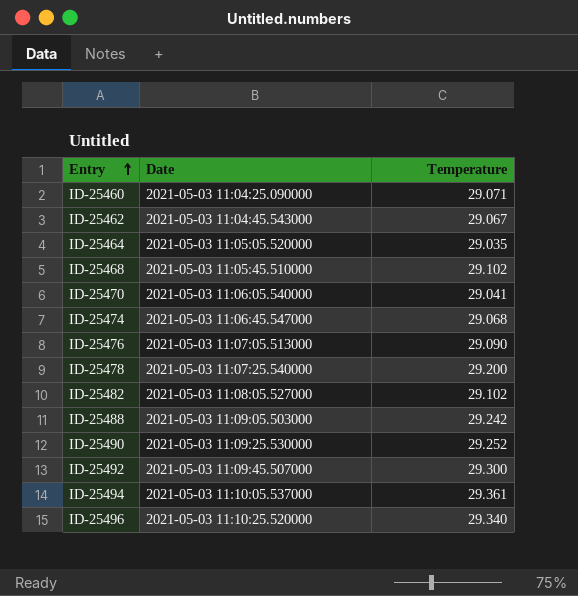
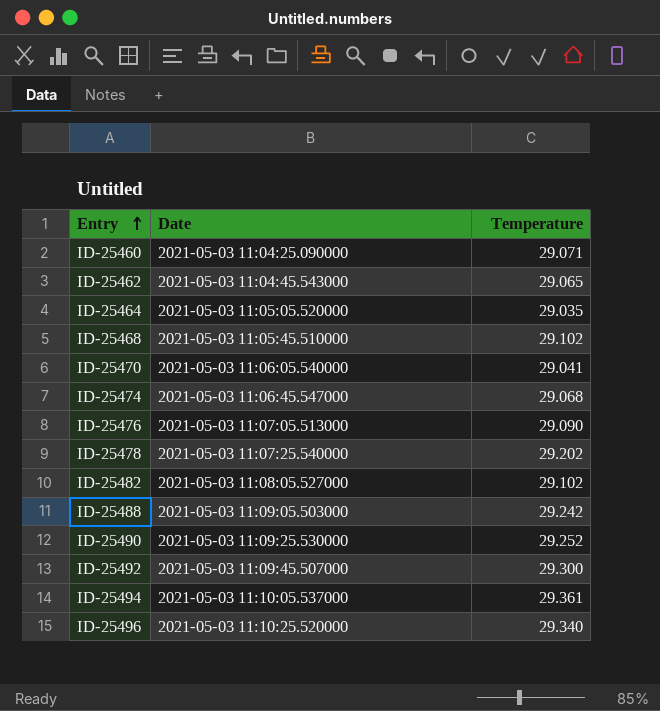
ID-25462 | Temperature: 29.067 -> 29.065
ID-25478 | Temperature: 29.200 -> 29.202

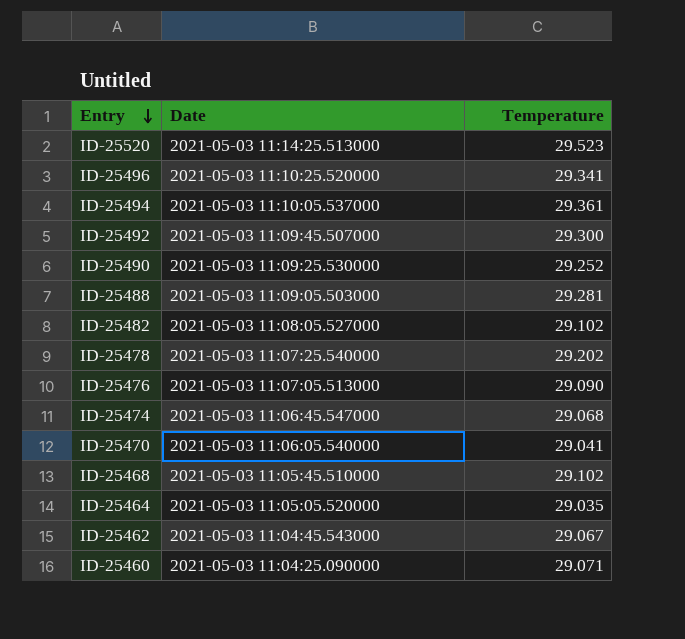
row order: Entry ascending -> Entry descending
row ID-25520: none -> 2021-05-03 11:14:25.513000 | 29.523
ID-25496 | Temperature: 29.340 -> 29.341
ID-25488 | Temperature: 29.242 -> 29.281
ID-25462 | Temperature: 29.065 -> 29.067

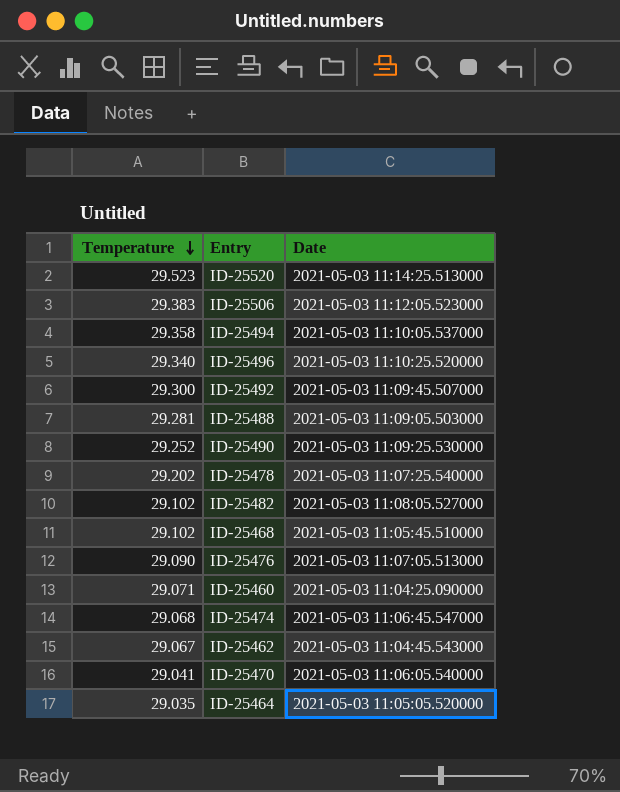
row order: Entry descending -> Temperature descending
column Temperature | position: 3 -> 1
row ID-25506: none -> 29.383 | 2021-05-03 11:12:05.523000
ID-25494 | Temperature: 29.361 -> 29.358
ID-25496 | Temperature: 29.341 -> 29.340

